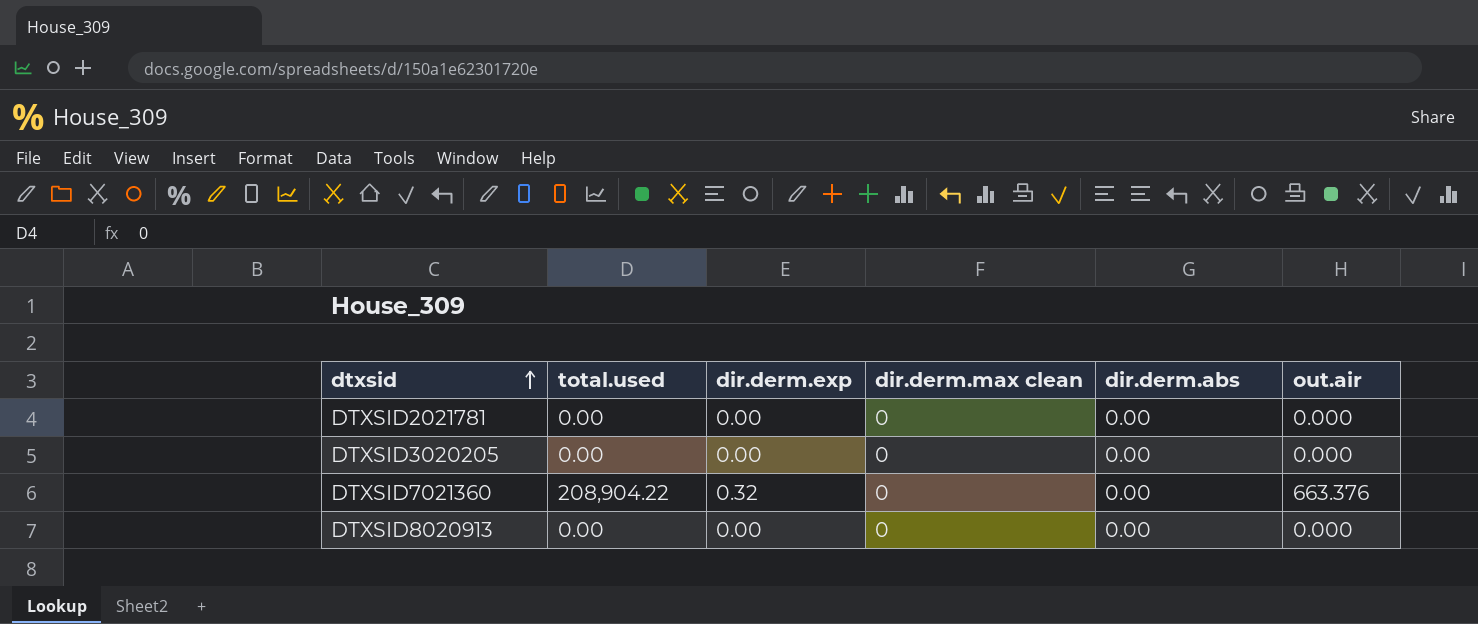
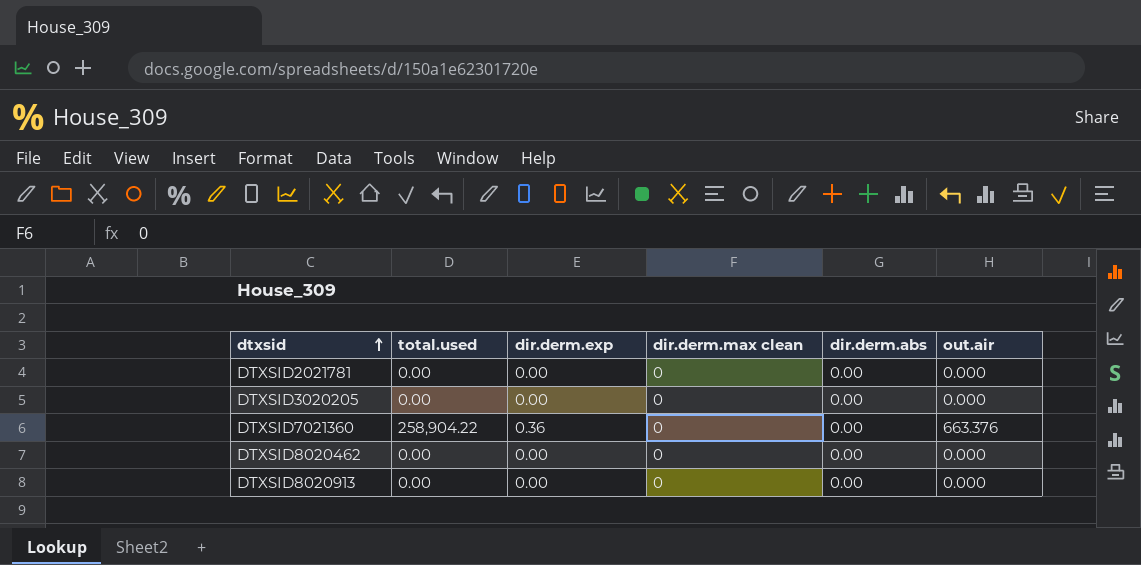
DTXSID7021360 | total.used: 208,904.22 -> 258,904.22
DTXSID7021360 | dir.derm.exp: 0.32 -> 0.36
row DTXSID8020462: none -> 0.00 | 0.00 | 0 | 0.00 | 0.000

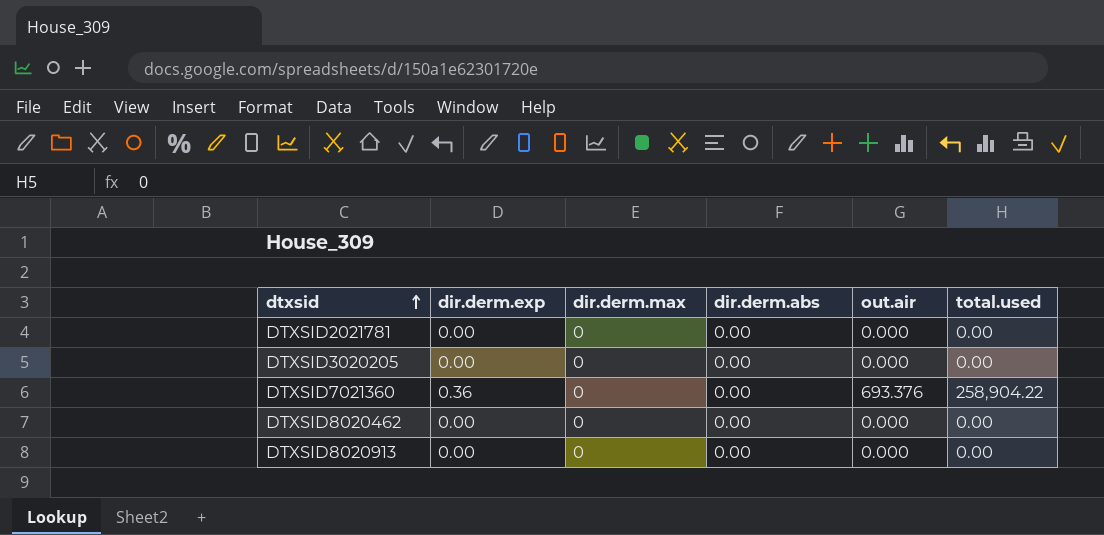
column name: dir.derm.max clean -> dir.derm.max
column total.used | position: 2 -> 6
DTXSID7021360 | out.air: 663.376 -> 693.376

